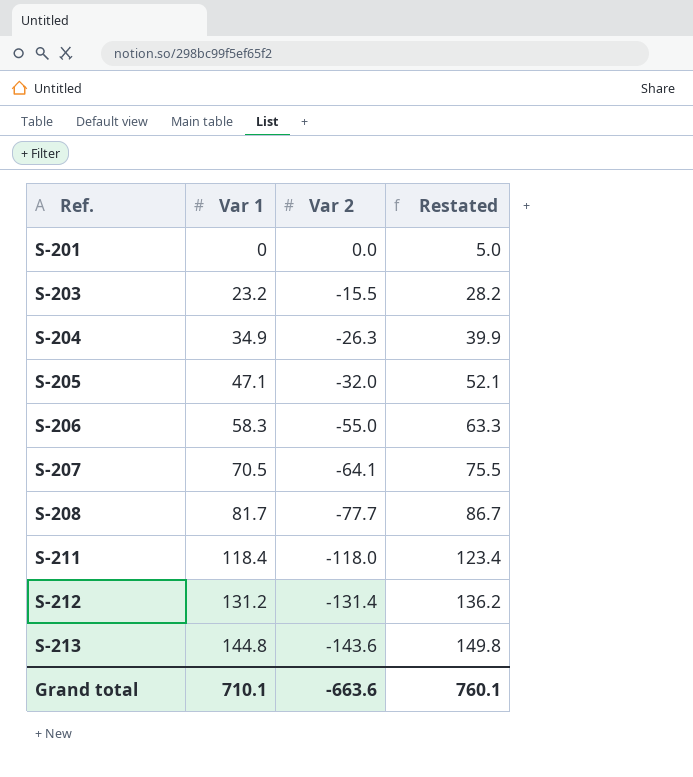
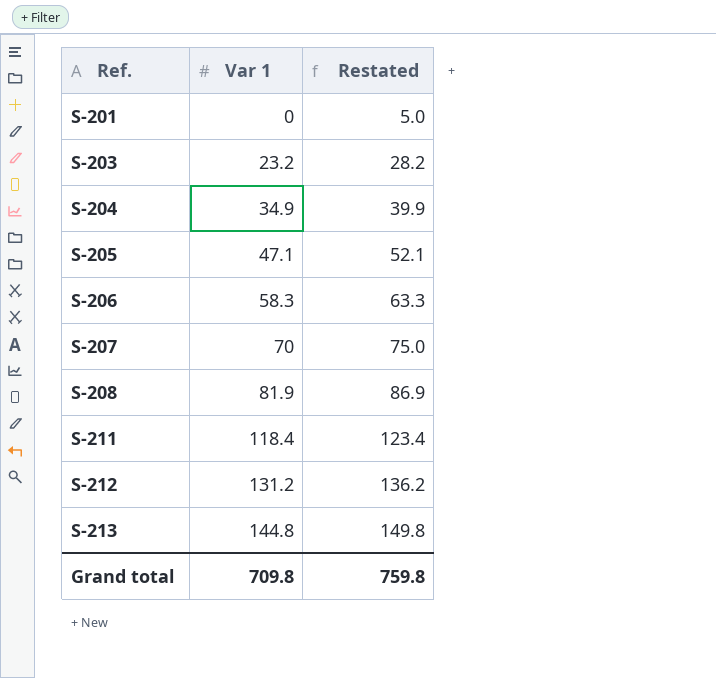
column Var 2 | position: 3 -> none
S-207 | Var 1: 70.5 -> 70
S-207 | Restated: 75.5 -> 75.0
S-208 | Var 1: 81.7 -> 81.9
S-208 | Restated: 86.7 -> 86.9
Grand total | Var 1: 710.1 -> 709.8
Grand total | Restated: 760.1 -> 759.8

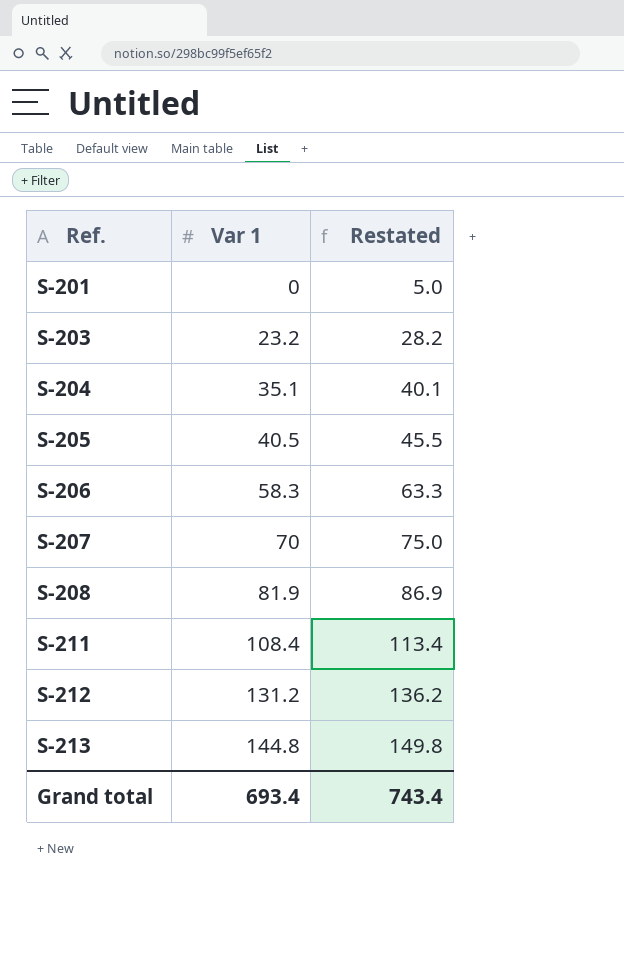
S-204 | Var 1: 34.9 -> 35.1
S-204 | Restated: 39.9 -> 40.1
S-205 | Var 1: 47.1 -> 40.5
S-205 | Restated: 52.1 -> 45.5
S-211 | Var 1: 118.4 -> 108.4
S-211 | Restated: 123.4 -> 113.4
Grand total | Var 1: 709.8 -> 693.4
Grand total | Restated: 759.8 -> 743.4

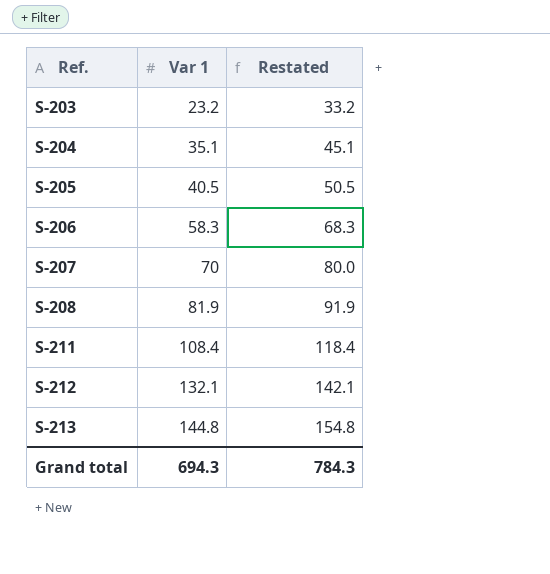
column Restated | formula: [Var 1] + 5 -> [Var 1] + 10
row S-201: 0 | 5.0 -> none
S-212 | Var 1: 131.2 -> 132.1
Grand total | Var 1: 693.4 -> 694.3
Grand total | Restated: 743.4 -> 784.3

